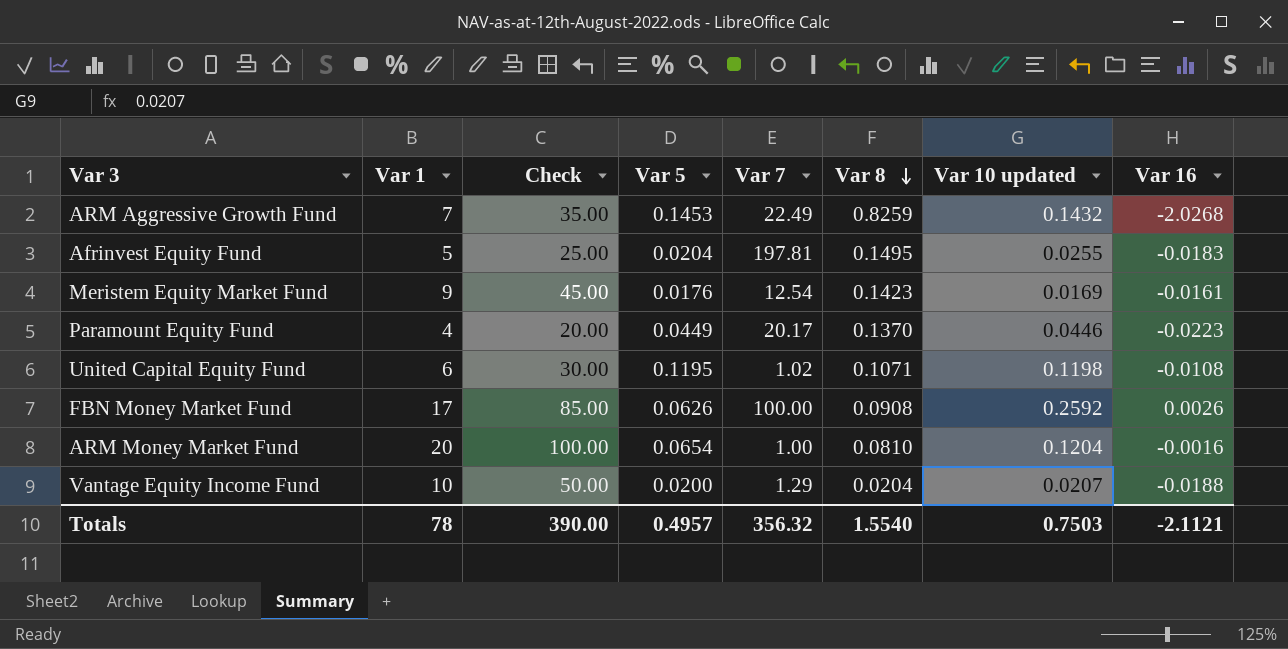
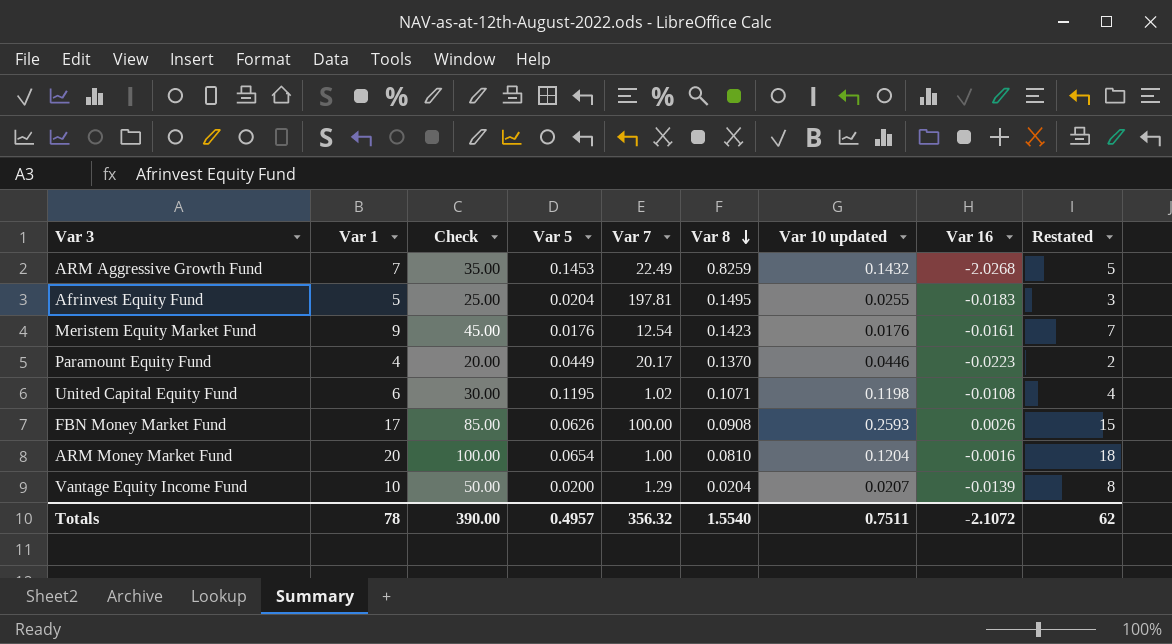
column Restated | formula: none -> [Var 1] - 2
Meristem Equity Market Fund | Var 10 updated: 0.0169 -> 0.0176
FBN Money Market Fund | Var 10 updated: 0.2592 -> 0.2593
Vantage Equity Income Fund | Var 16: -0.0188 -> -0.0139
Totals | Var 10 updated: 0.7503 -> 0.7511
Totals | Var 16: -2.1121 -> -2.1072

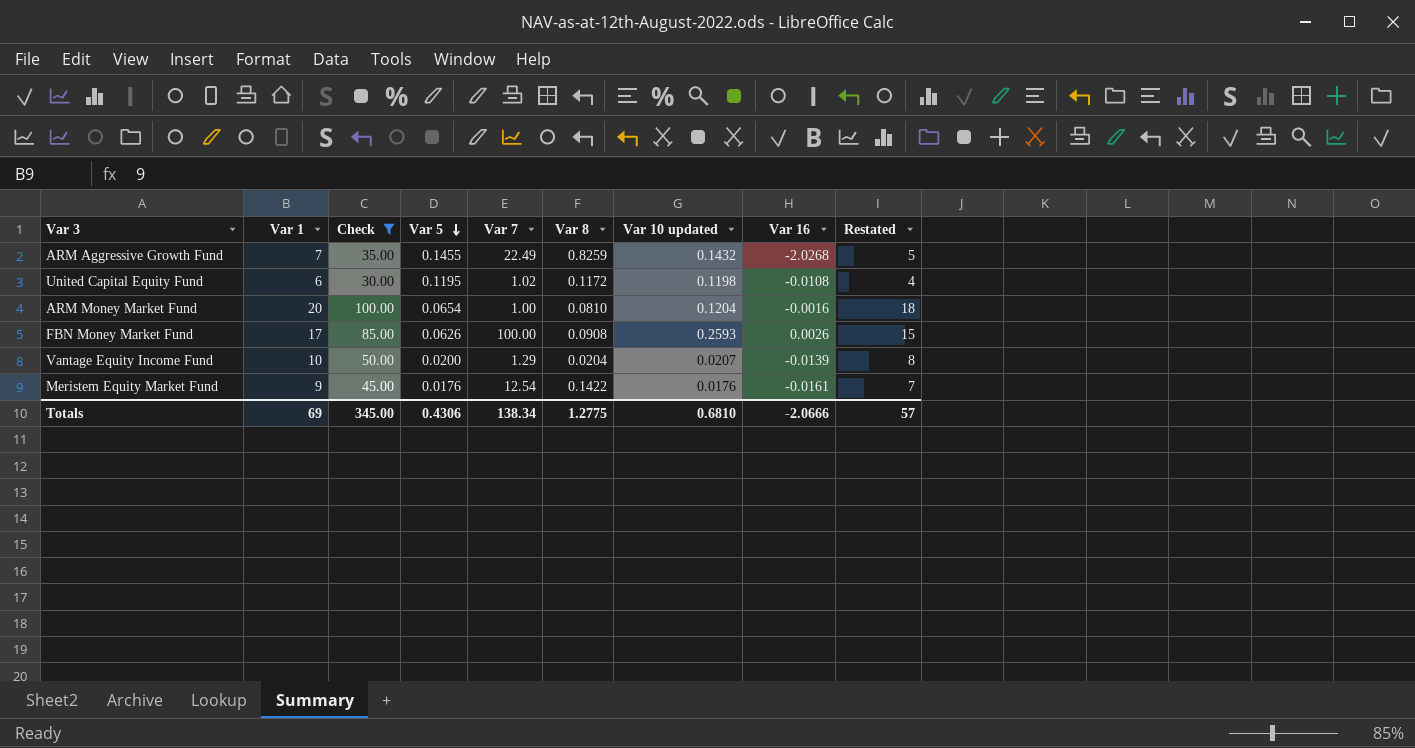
filter: none -> Check >= 30.00
row order: Var 8 descending -> Var 5 descending
ARM Aggressive Growth Fund | Var 5: 0.1453 -> 0.1455
United Capital Equity Fund | Var 8: 0.1071 -> 0.1172
Meristem Equity Market Fund | Var 8: 0.1423 -> 0.1422
Totals | Var 1: 78 -> 69
Totals | Check: 390.00 -> 345.00
Totals | Var 5: 0.4957 -> 0.4306
Totals | Var 7: 356.32 -> 138.34
Totals | Var 8: 1.5540 -> 1.2775
Totals | Var 10 updated: 0.7511 -> 0.6810
Totals | Var 16: -2.1072 -> -2.0666
Totals | Restated: 62 -> 57

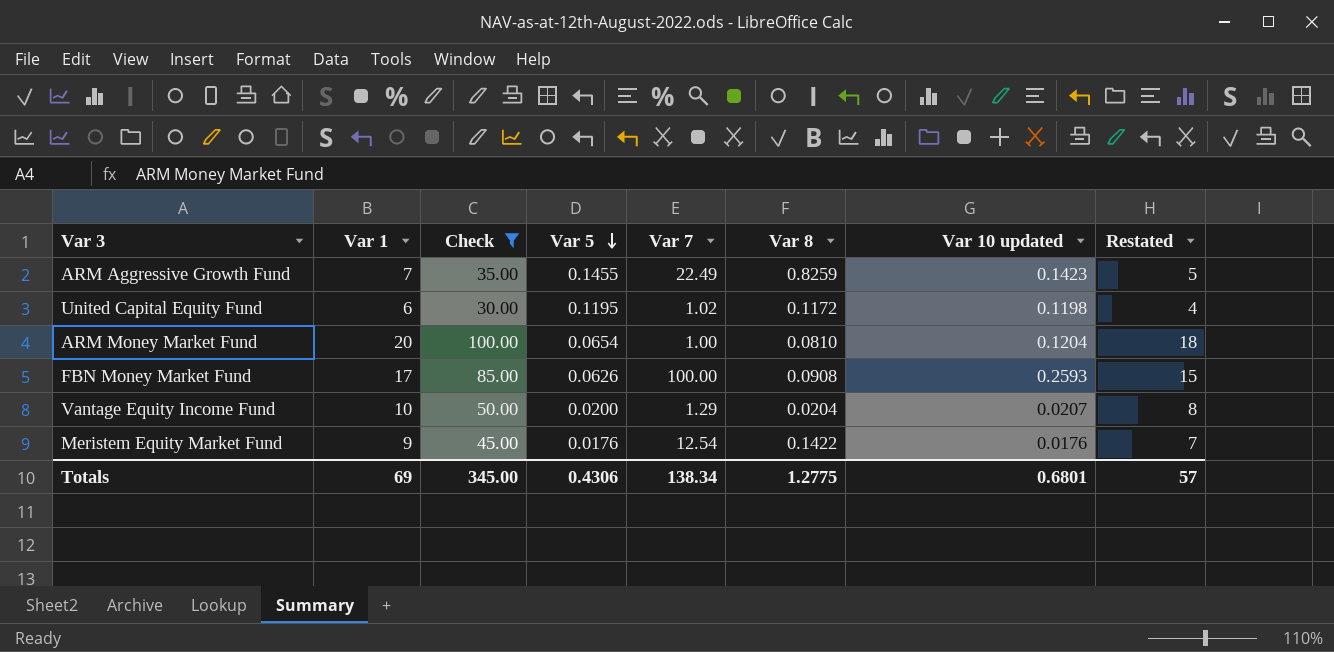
column Var 16 | position: 8 -> none
ARM Aggressive Growth Fund | Var 10 updated: 0.1432 -> 0.1423
Totals | Var 10 updated: 0.6810 -> 0.6801

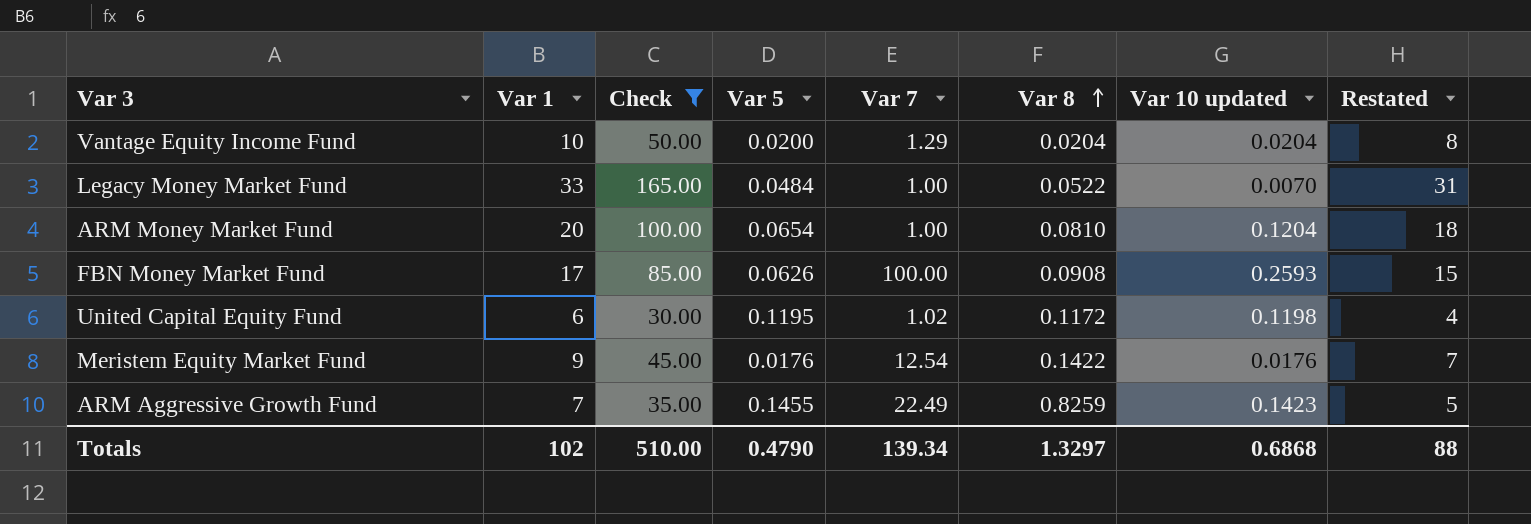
row order: Var 5 descending -> Var 8 ascending
Vantage Equity Income Fund | Var 10 updated: 0.0207 -> 0.0204
row Legacy Money Market Fund: none -> 33 | 165.00 | 0.0484 | 1.00 | 0.0522 | 0.0070 | 31
Totals | Var 1: 69 -> 102
Totals | Check: 345.00 -> 510.00
Totals | Var 5: 0.4306 -> 0.4790
Totals | Var 7: 138.34 -> 139.34
Totals | Var 8: 1.2775 -> 1.3297
Totals | Var 10 updated: 0.6801 -> 0.6868
Totals | Restated: 57 -> 88

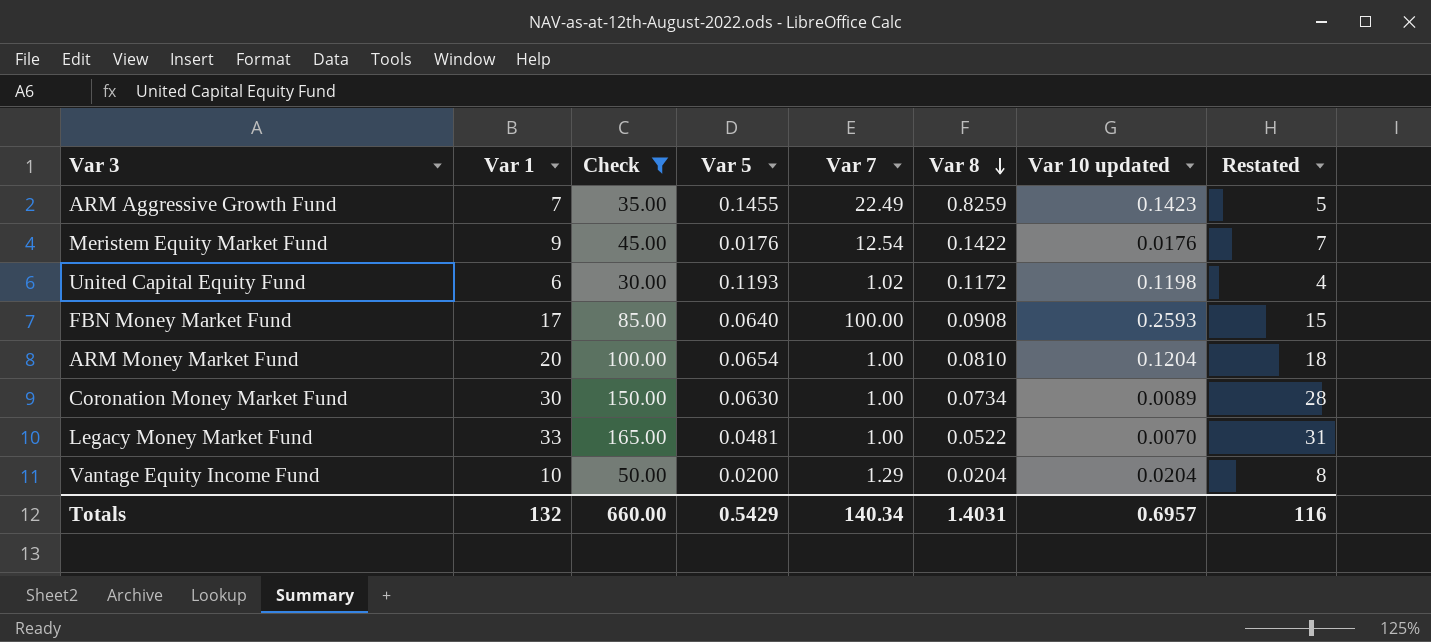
row order: Var 8 ascending -> Var 8 descending
United Capital Equity Fund | Var 5: 0.1195 -> 0.1193
FBN Money Market Fund | Var 5: 0.0626 -> 0.0640
row Coronation Money Market Fund: none -> 30 | 150.00 | 0.0630 | 1.00 | 0.0734 | 0.0089 | 28
Legacy Money Market Fund | Var 5: 0.0484 -> 0.0481
Totals | Var 1: 102 -> 132
Totals | Check: 510.00 -> 660.00
Totals | Var 5: 0.4790 -> 0.5429
Totals | Var 7: 139.34 -> 140.34
Totals | Var 8: 1.3297 -> 1.4031
Totals | Var 10 updated: 0.6868 -> 0.6957
Totals | Restated: 88 -> 116

